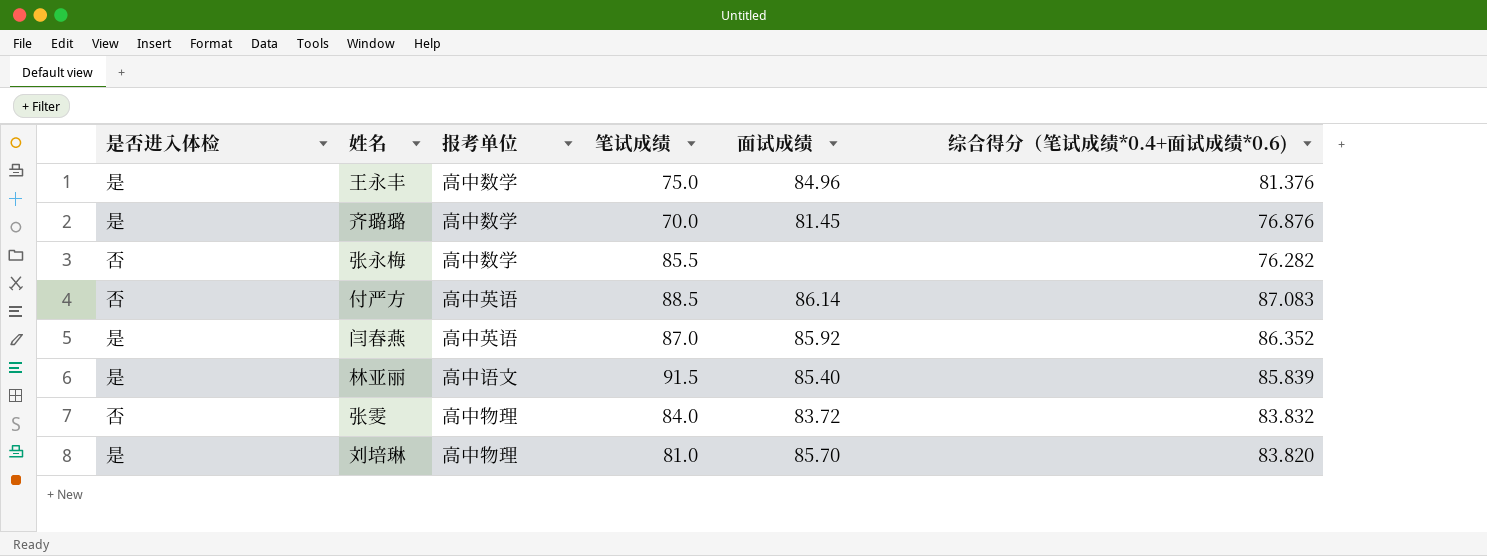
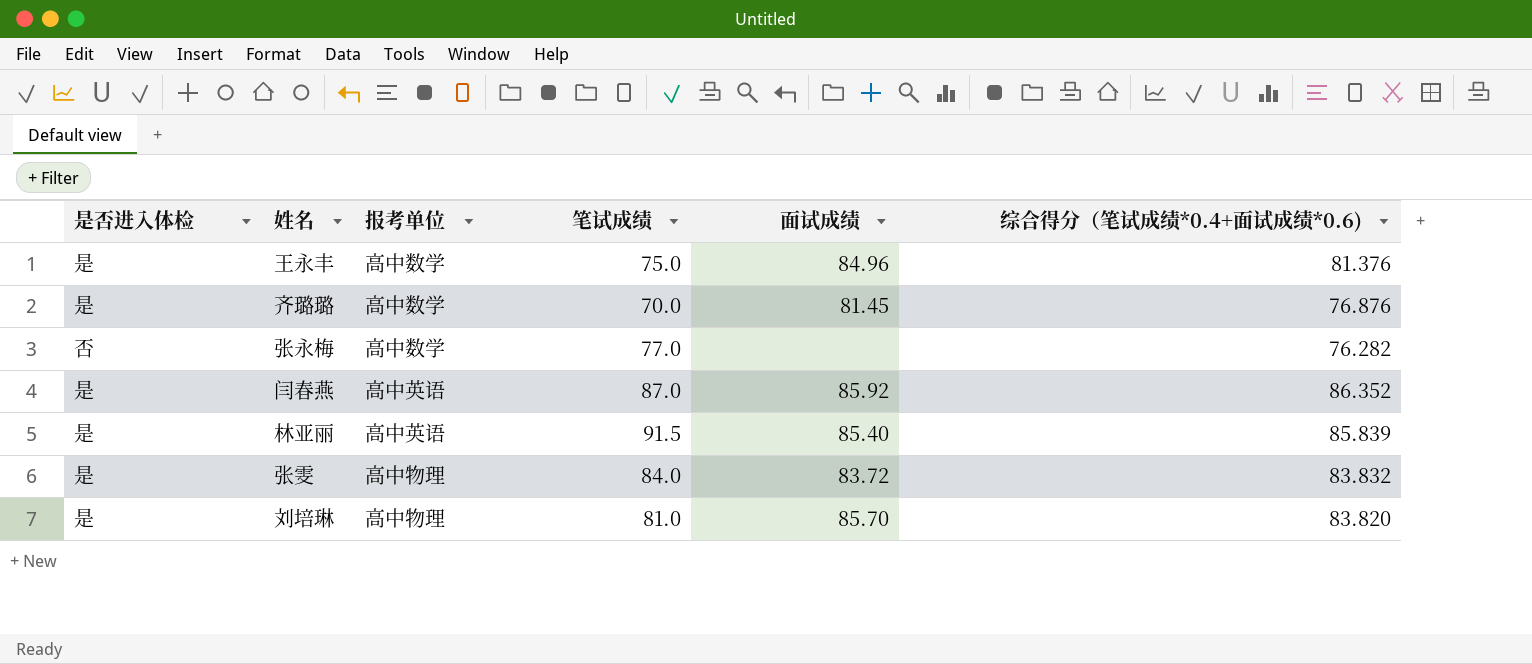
row 付严方: 否 | 高中英语 | 88.5 | 86.14 | 87.083 -> none
张永梅 | 笔试成绩: 85.5 -> 77.0
林亚丽 | 报考单位: 高中语文 -> 高中英语
张雯 | 是否进入体检: 否 -> 是

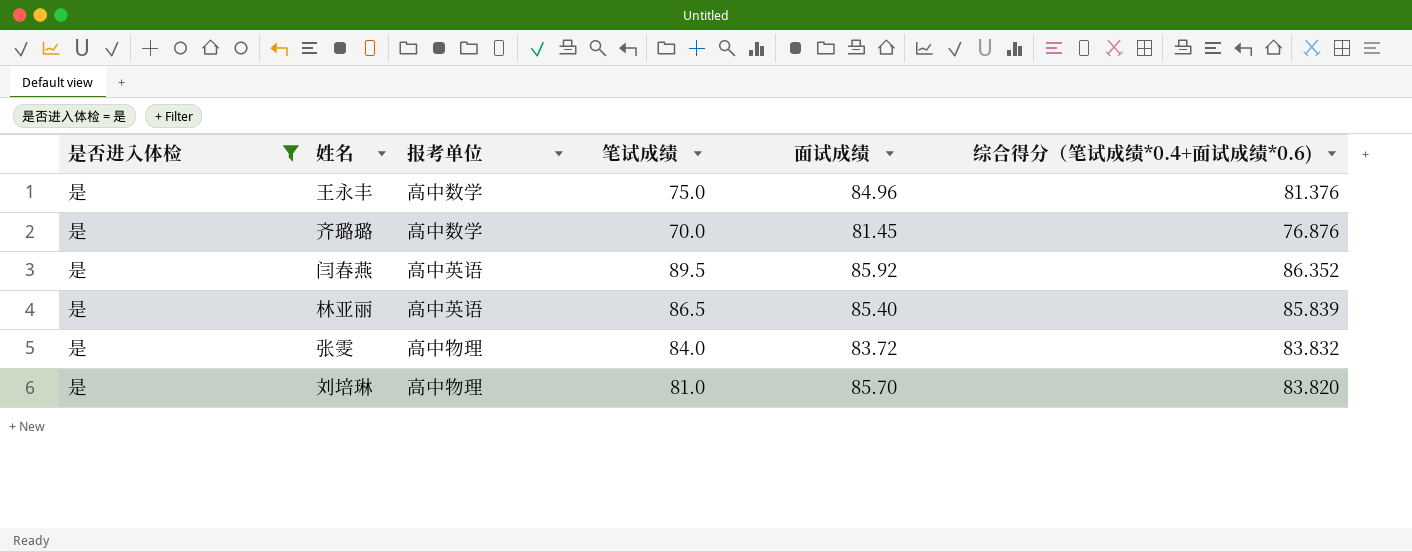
filter: none -> 是否进入体检 = 是
闫春燕 | 笔试成绩: 87.0 -> 89.5
林亚丽 | 笔试成绩: 91.5 -> 86.5

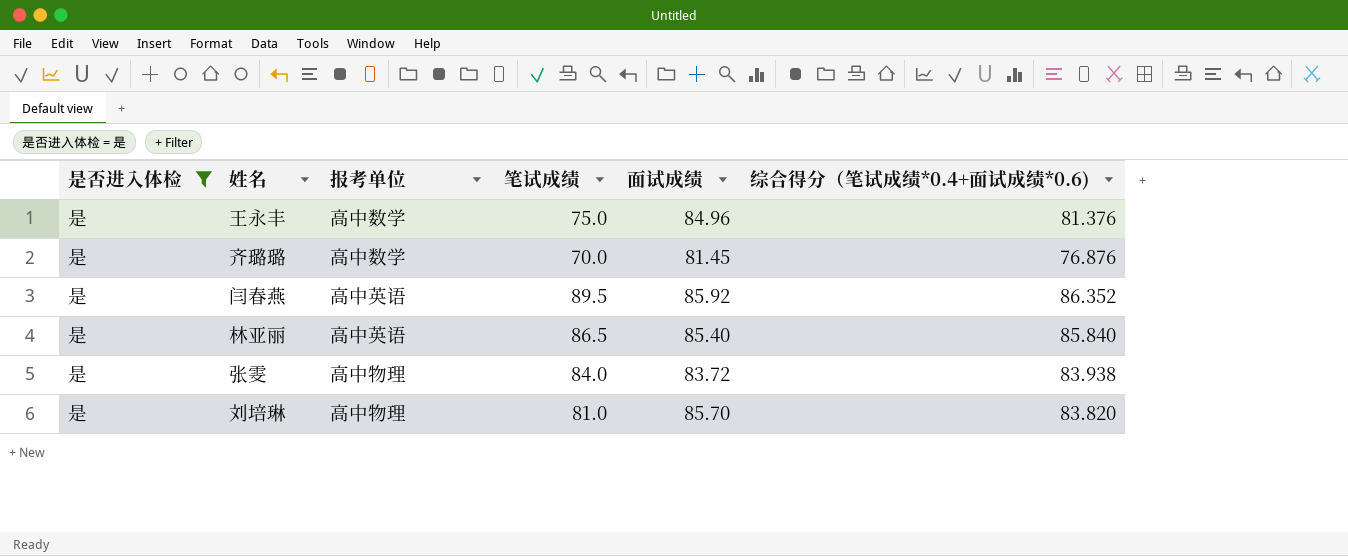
林亚丽 | 综合得分（笔试成绩*0.4+面试成绩*0.6): 85.839 -> 85.840
张雯 | 综合得分（笔试成绩*0.4+面试成绩*0.6): 83.832 -> 83.938

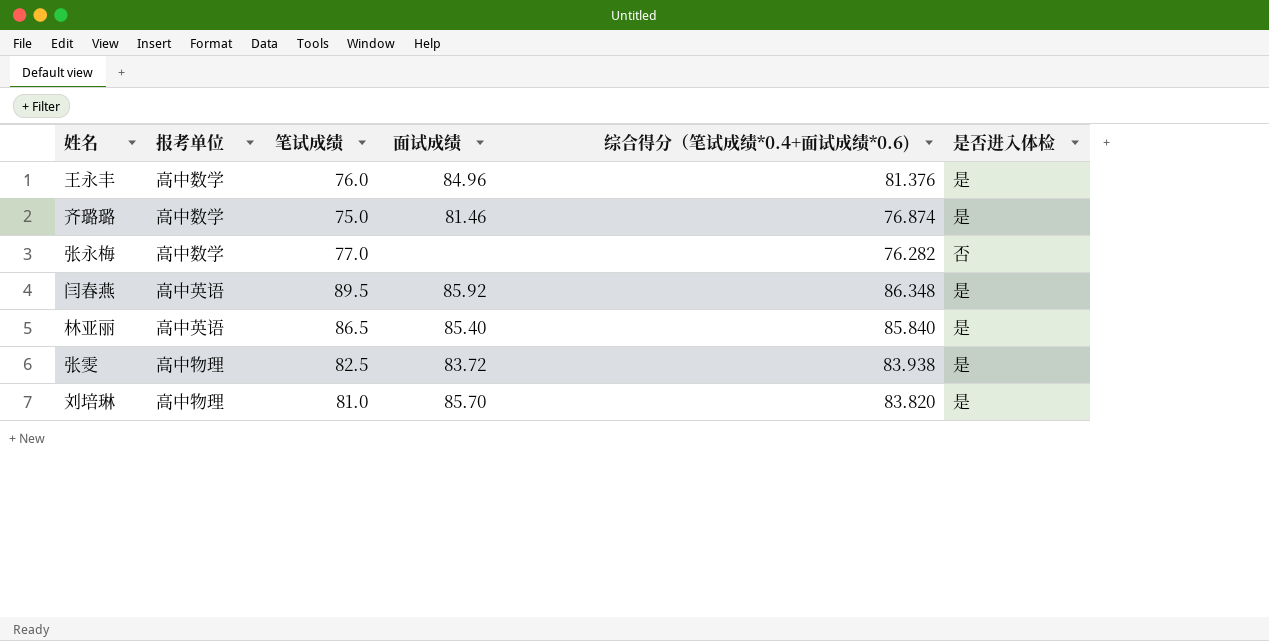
filter: 是否进入体检 = 是 -> none
column 是否进入体检 | position: 1 -> 6
王永丰 | 笔试成绩: 75.0 -> 76.0
齐璐璐 | 笔试成绩: 70.0 -> 75.0
齐璐璐 | 面试成绩: 81.45 -> 81.46
齐璐璐 | 综合得分（笔试成绩*0.4+面试成绩*0.6): 76.876 -> 76.874
闫春燕 | 综合得分（笔试成绩*0.4+面试成绩*0.6): 86.352 -> 86.348
张雯 | 笔试成绩: 84.0 -> 82.5

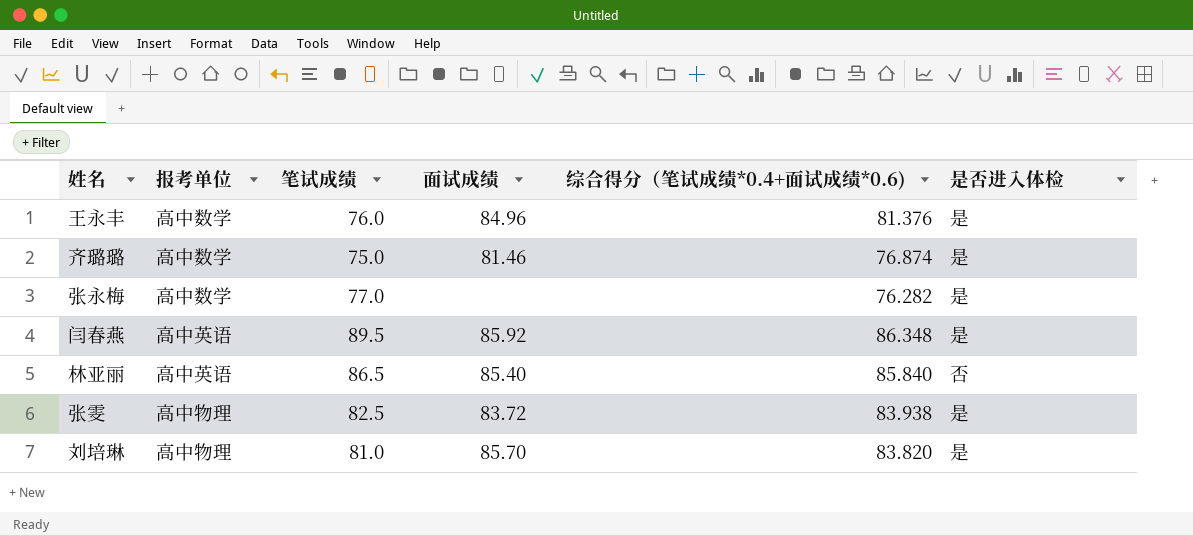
张永梅 | 是否进入体检: 否 -> 是
林亚丽 | 是否进入体检: 是 -> 否

